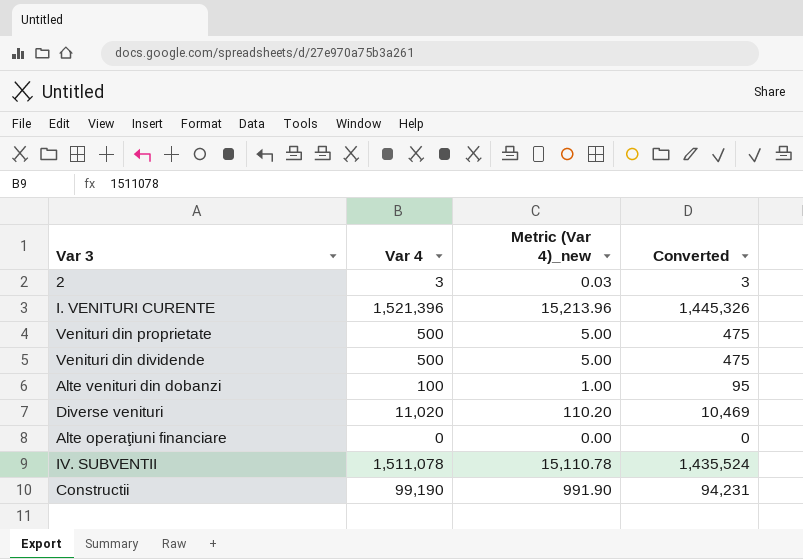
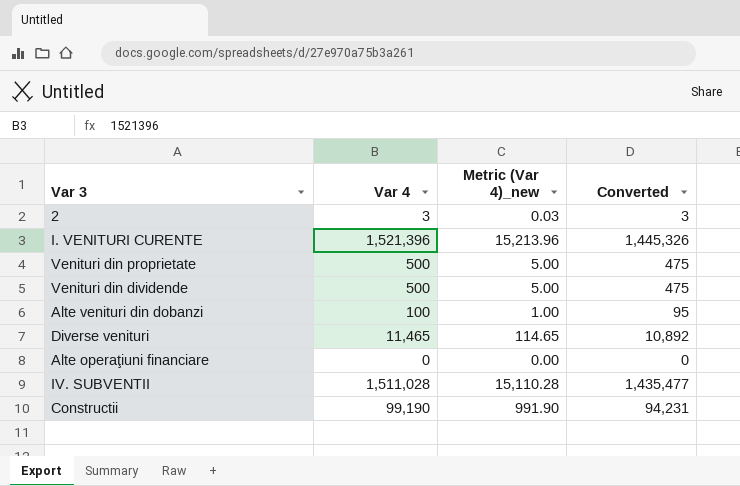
Diverse venituri | Var 4: 11,020 -> 11,465
Diverse venituri | Metric (Var 4)_new: 110.20 -> 114.65
Diverse venituri | Converted: 10,469 -> 10,892
IV. SUBVENTII | Var 4: 1,511,078 -> 1,511,028
IV. SUBVENTII | Metric (Var 4)_new: 15,110.78 -> 15,110.28
IV. SUBVENTII | Converted: 1,435,524 -> 1,435,477

